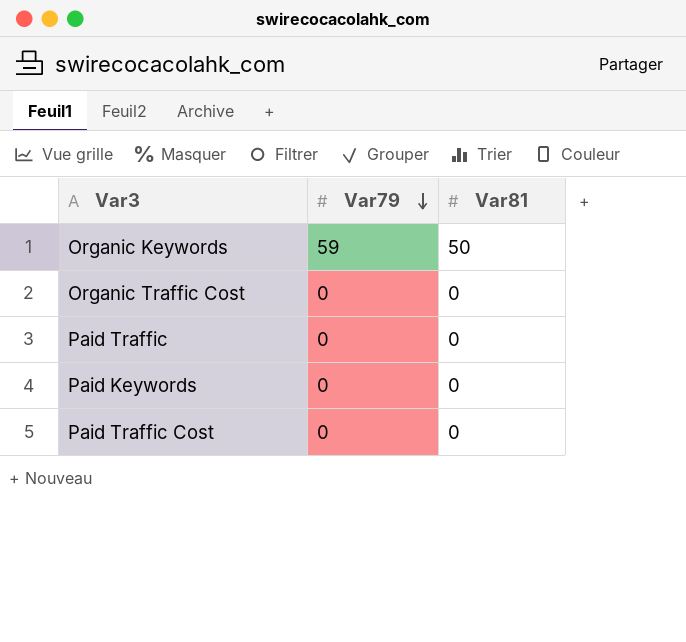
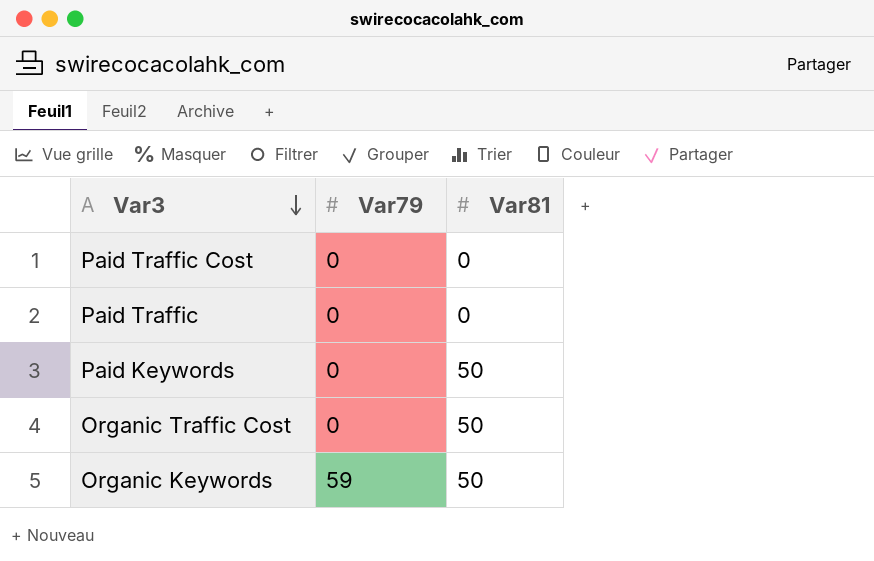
row order: Var79 descending -> Var3 descending
Paid Keywords | Var81: 0 -> 50
Organic Traffic Cost | Var81: 0 -> 50

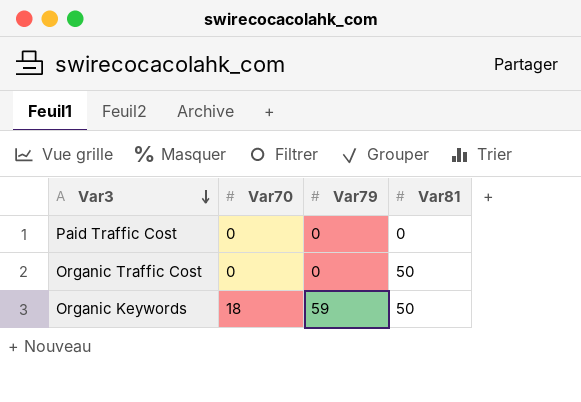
column Var70 | position: none -> 2
row Paid Traffic: 0 | 0 -> none
row Paid Keywords: 0 | 50 -> none

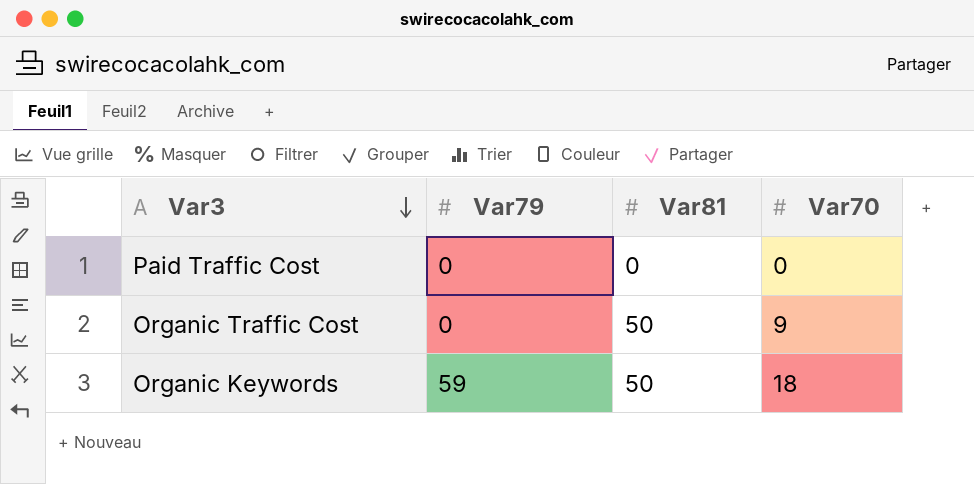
column Var70 | position: 2 -> 4
Organic Traffic Cost | Var70: 0 -> 9

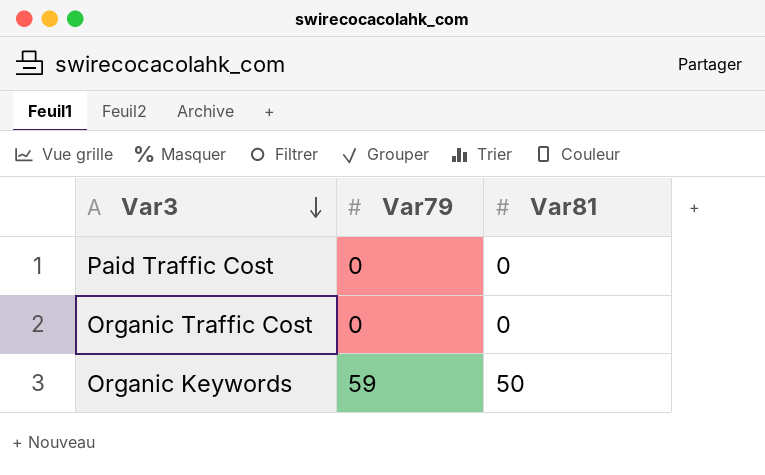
column Var70 | position: 4 -> none
Organic Traffic Cost | Var81: 50 -> 0

